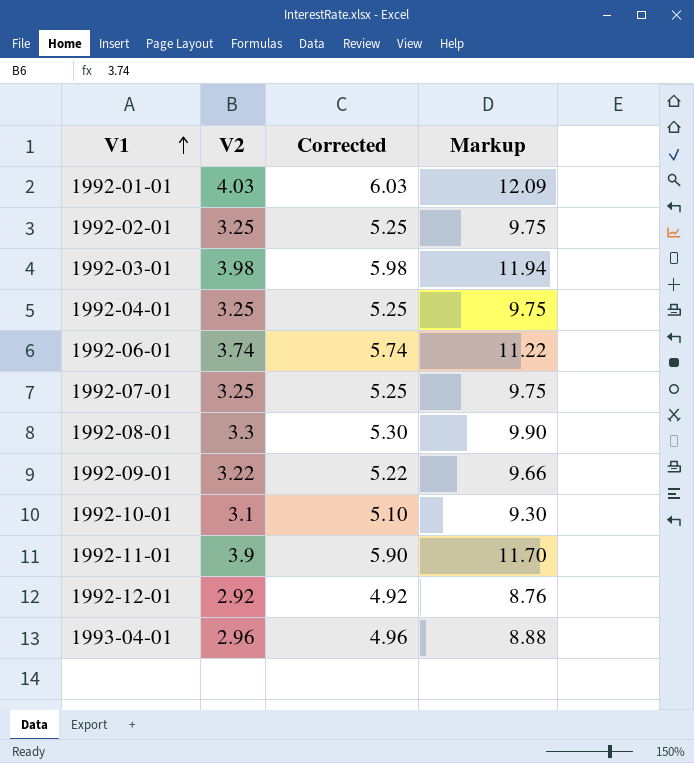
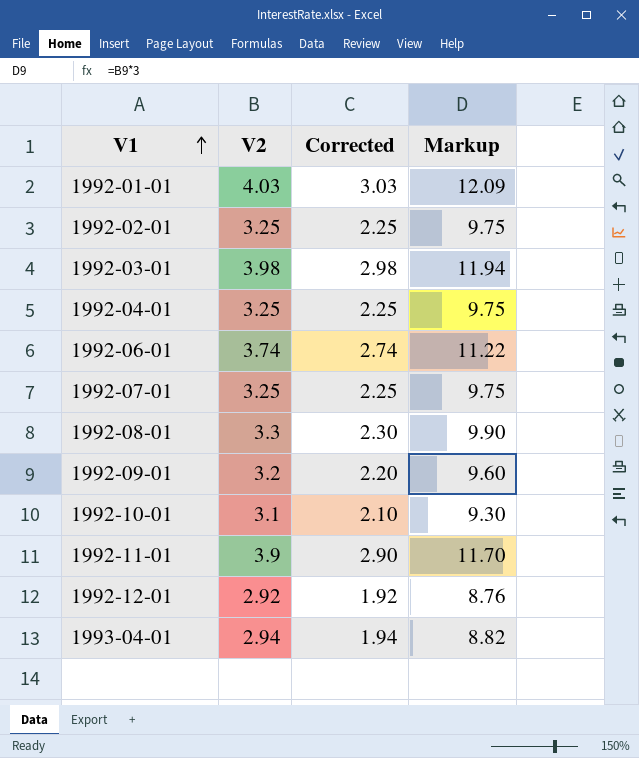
column Corrected | formula: [V2] + 2 -> [V2] - 1
1992-09-01 | V2: 3.22 -> 3.2
1992-09-01 | Markup: 9.66 -> 9.60
1993-04-01 | V2: 2.96 -> 2.94
1993-04-01 | Markup: 8.88 -> 8.82

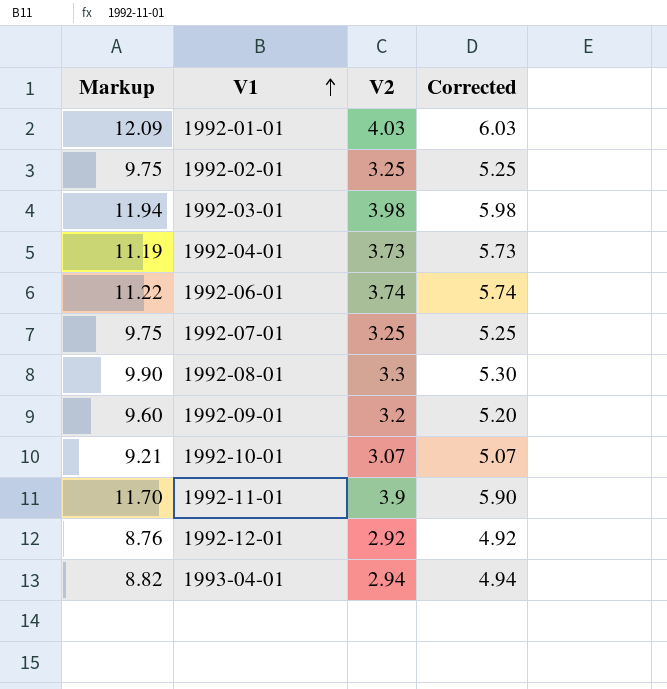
column Markup | position: 4 -> 1
column Corrected | formula: [V2] - 1 -> [V2] + 2
1992-04-01 | Markup: 9.75 -> 11.19
1992-04-01 | V2: 3.25 -> 3.73
1992-10-01 | Markup: 9.30 -> 9.21
1992-10-01 | V2: 3.1 -> 3.07

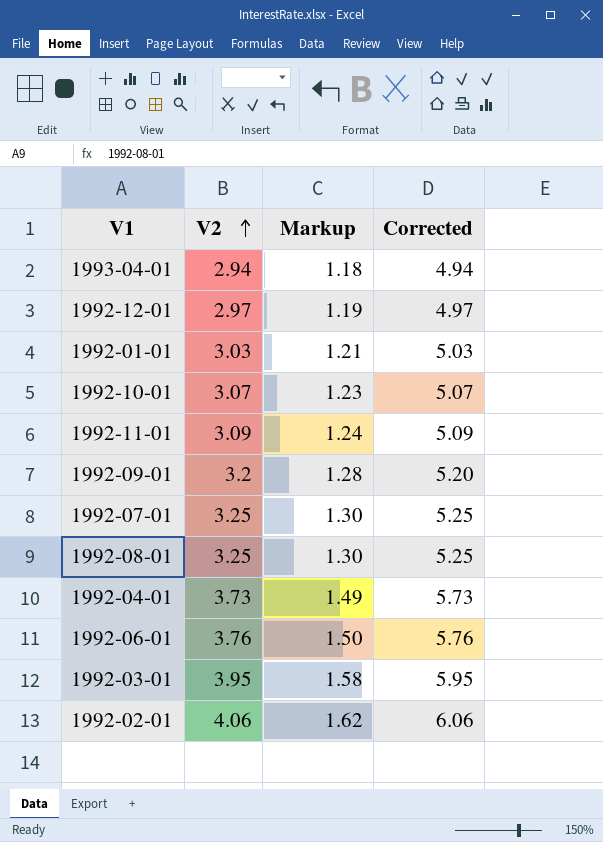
row order: V1 ascending -> V2 ascending
column Markup | formula: [V2] * 3 -> [V2] * 0.4
column Markup | position: 1 -> 3
1992-12-01 | V2: 2.92 -> 2.97
1992-12-01 | Corrected: 4.92 -> 4.97
1992-01-01 | V2: 4.03 -> 3.03
1992-01-01 | Corrected: 6.03 -> 5.03
1992-11-01 | V2: 3.9 -> 3.09
1992-11-01 | Corrected: 5.90 -> 5.09
1992-08-01 | V2: 3.3 -> 3.25
1992-08-01 | Corrected: 5.30 -> 5.25
1992-06-01 | V2: 3.74 -> 3.76
1992-06-01 | Corrected: 5.74 -> 5.76
1992-03-01 | V2: 3.98 -> 3.95
1992-03-01 | Corrected: 5.98 -> 5.95
1992-02-01 | V2: 3.25 -> 4.06
1992-02-01 | Corrected: 5.25 -> 6.06

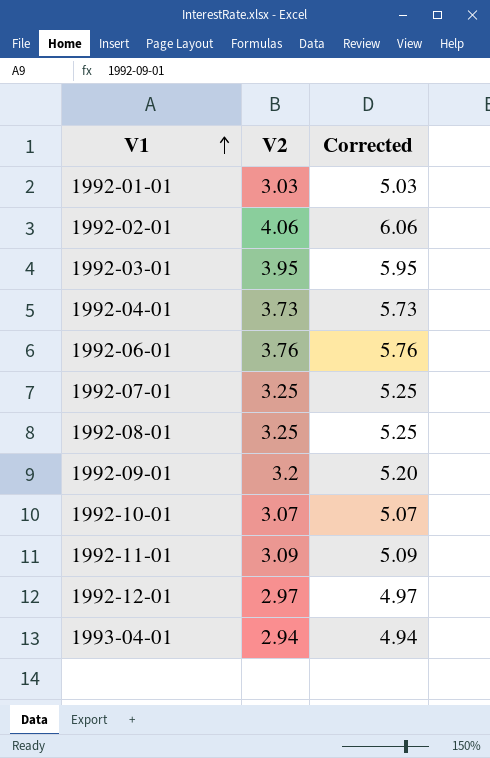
row order: V2 ascending -> V1 ascending
column Markup | formula: [V2] * 0.4 -> none

